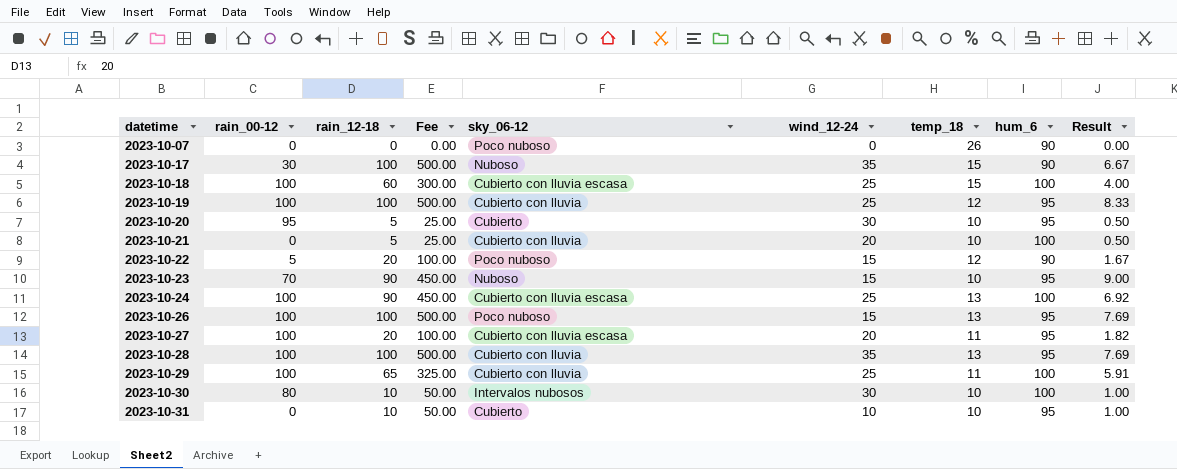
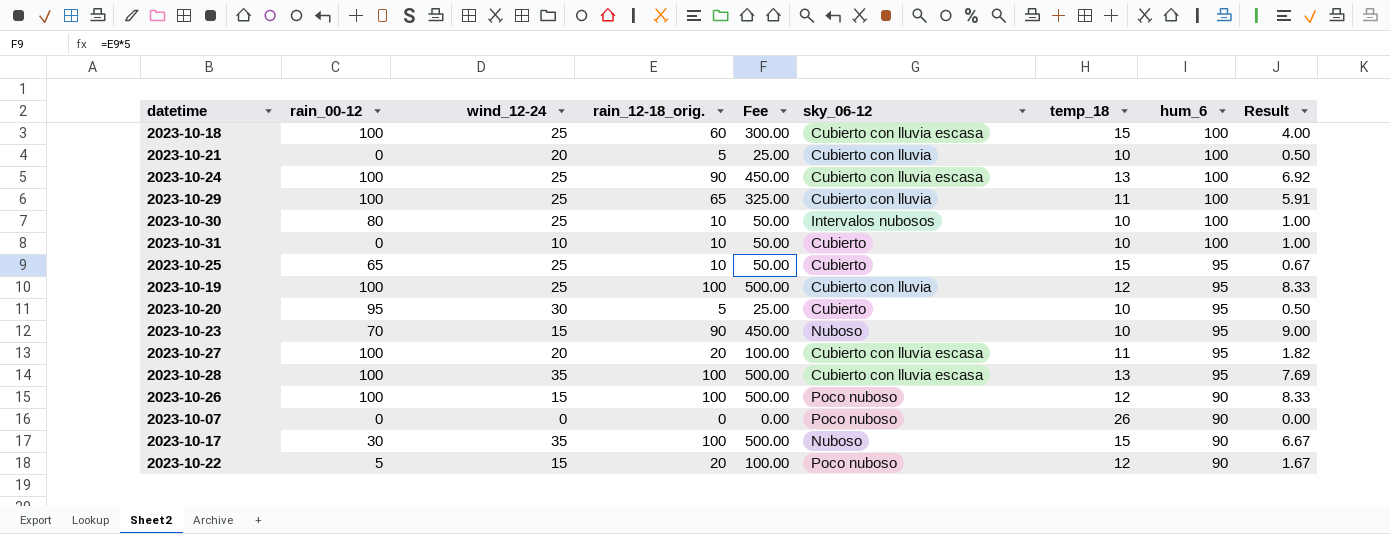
row order: datetime ascending -> hum_6 descending
column wind_12-24 | position: 6 -> 3
column name: rain_12-18 -> rain_12-18_orig.
2023-10-30 | wind_12-24: 30 -> 25
2023-10-31 | hum_6: 95 -> 100
row 2023-10-25: none -> 65 | 25 | 10 | 50.00 | Cubierto | 15 | 95 | 0.67
2023-10-28 | sky_06-12: Cubierto con lluvia -> Cubierto con lluvia escasa
2023-10-26 | temp_18: 13 -> 12
2023-10-26 | hum_6: 95 -> 90
2023-10-26 | Result: 7.69 -> 8.33

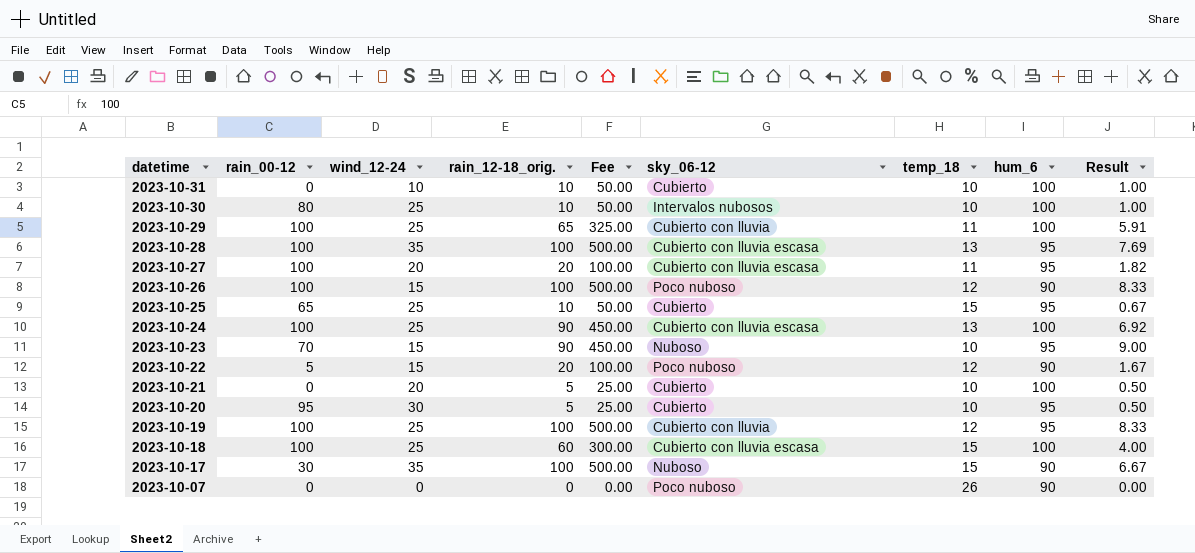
row order: hum_6 descending -> datetime descending
2023-10-21 | sky_06-12: Cubierto con lluvia -> Cubierto

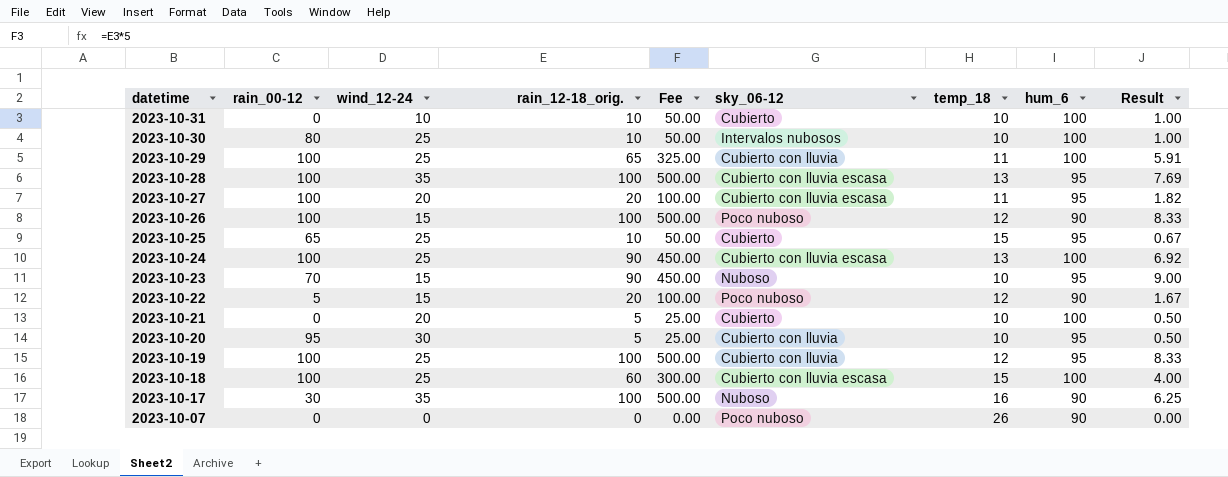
2023-10-20 | sky_06-12: Cubierto -> Cubierto con lluvia
2023-10-17 | temp_18: 15 -> 16
2023-10-17 | Result: 6.67 -> 6.25

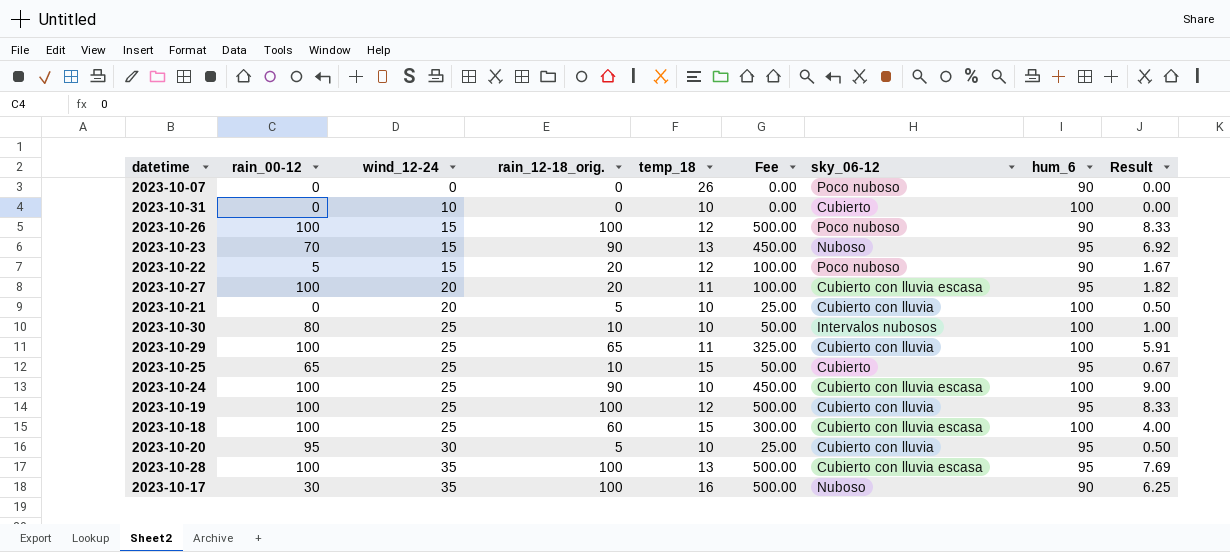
row order: datetime descending -> wind_12-24 ascending
column temp_18 | position: 7 -> 5
2023-10-31 | rain_12-18_orig.: 10 -> 0
2023-10-31 | Fee: 50.00 -> 0.00
2023-10-31 | Result: 1.00 -> 0.00
2023-10-23 | temp_18: 10 -> 13
2023-10-23 | Result: 9.00 -> 6.92
2023-10-21 | sky_06-12: Cubierto -> Cubierto con lluvia
2023-10-24 | temp_18: 13 -> 10
2023-10-24 | Result: 6.92 -> 9.00

